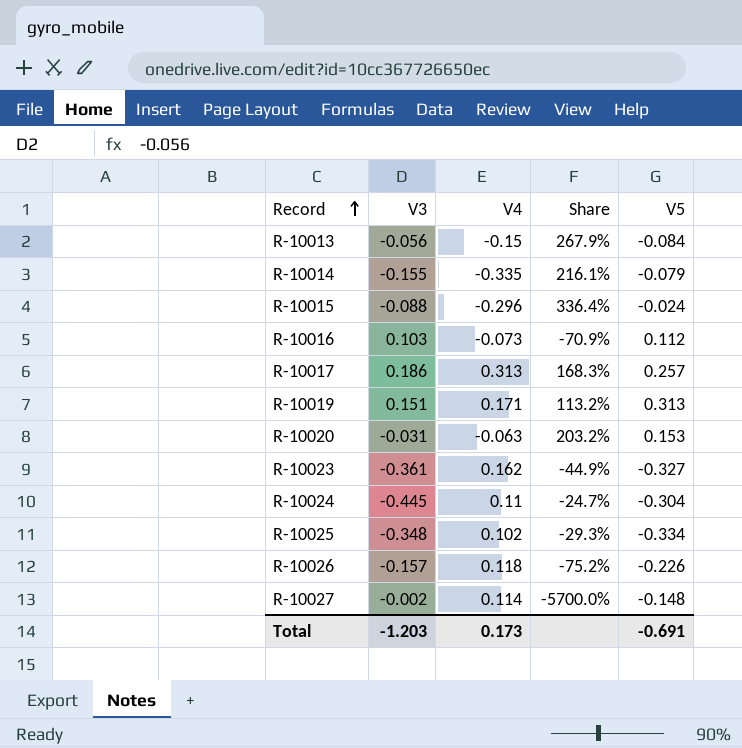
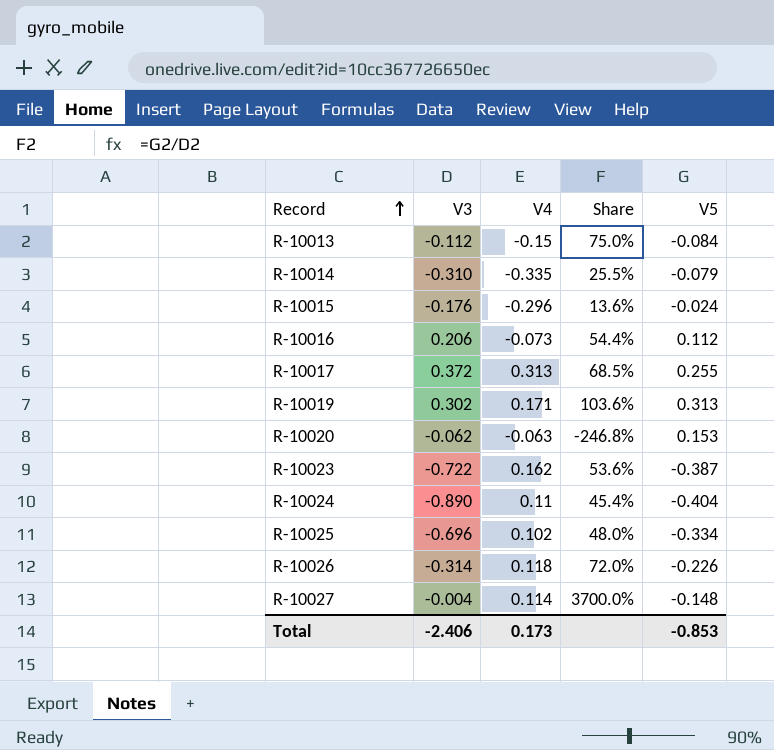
column Share | formula: [V4] / [V3] -> [V5] / [V3]
R-10013 | V3: -0.056 -> -0.112
R-10014 | V3: -0.155 -> -0.310
R-10015 | V3: -0.088 -> -0.176
R-10016 | V3: 0.103 -> 0.206
R-10017 | V3: 0.186 -> 0.372
R-10017 | V5: 0.257 -> 0.255
R-10019 | V3: 0.151 -> 0.302
R-10020 | V3: -0.031 -> -0.062
R-10023 | V3: -0.361 -> -0.722
R-10023 | V5: -0.327 -> -0.387
R-10024 | V3: -0.445 -> -0.890
R-10024 | V5: -0.304 -> -0.404
R-10025 | V3: -0.348 -> -0.696
R-10026 | V3: -0.157 -> -0.314
R-10027 | V3: -0.002 -> -0.004
Total | V3: -1.203 -> -2.406
Total | V5: -0.691 -> -0.853

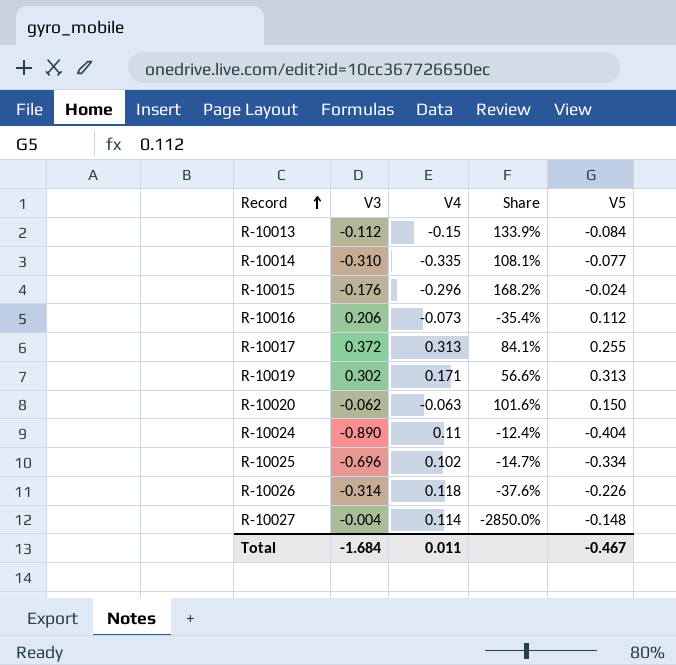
column Share | formula: [V5] / [V3] -> [V4] / [V3]
row R-10023: -0.722 | 0.162 | 53.6% | -0.387 -> none
R-10014 | V5: -0.079 -> -0.077
R-10020 | V5: 0.153 -> 0.150
Total | V3: -2.406 -> -1.684
Total | V4: 0.173 -> 0.011
Total | V5: -0.853 -> -0.467

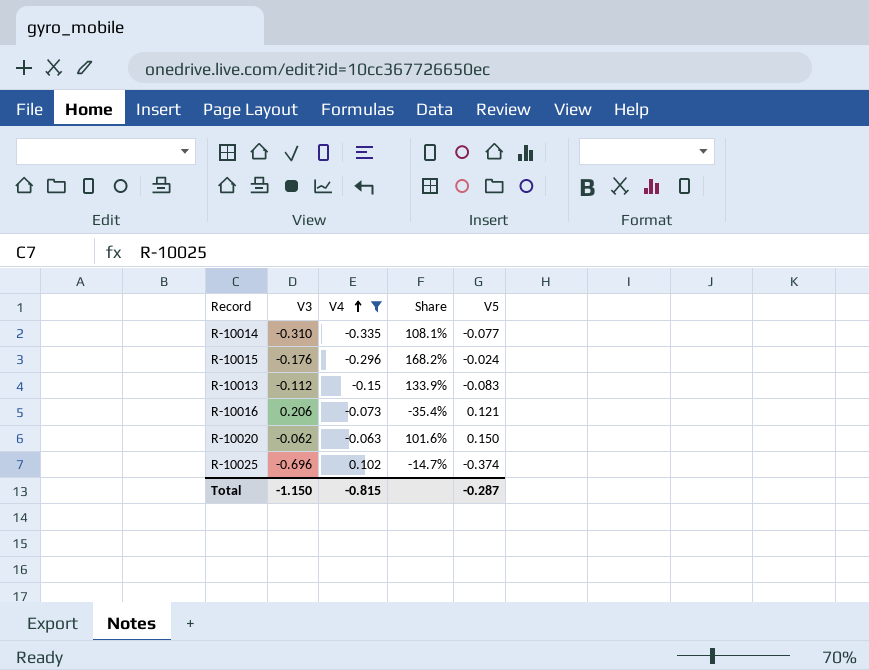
filter: none -> V4 <= 0.102
row order: Record ascending -> V4 ascending
R-10013 | V5: -0.084 -> -0.083
R-10016 | V5: 0.112 -> 0.121
R-10025 | V5: -0.334 -> -0.374
Total | V3: -1.684 -> -1.150
Total | V4: 0.011 -> -0.815
Total | V5: -0.467 -> -0.287

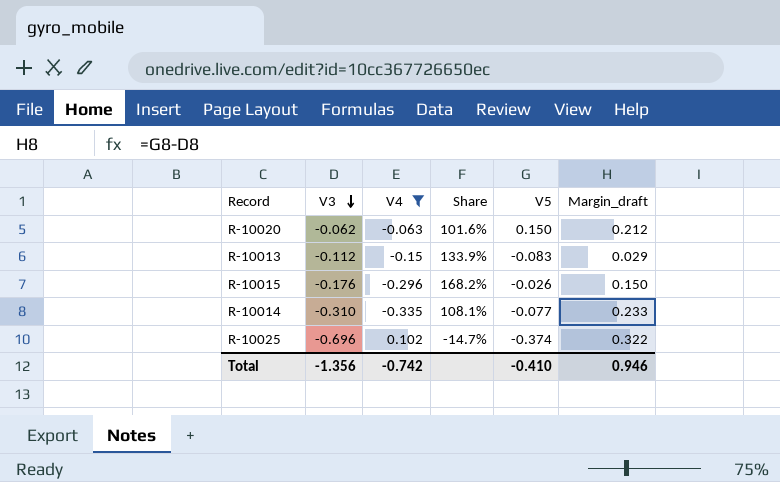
row order: V4 ascending -> V3 descending
column Margin_draft | formula: none -> [V5] - [V3]
row R-10016: 0.206 | -0.073 | -35.4% | 0.121 -> none
R-10015 | V5: -0.024 -> -0.026
Total | V3: -1.150 -> -1.356
Total | V4: -0.815 -> -0.742
Total | V5: -0.287 -> -0.410

